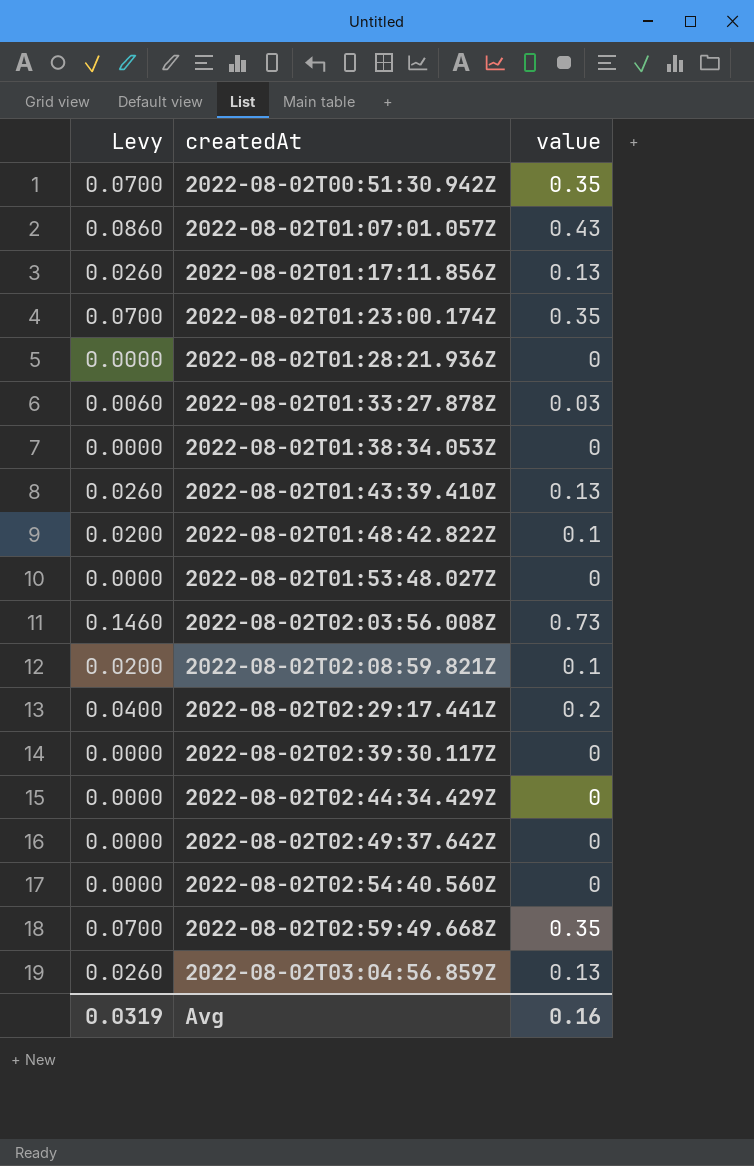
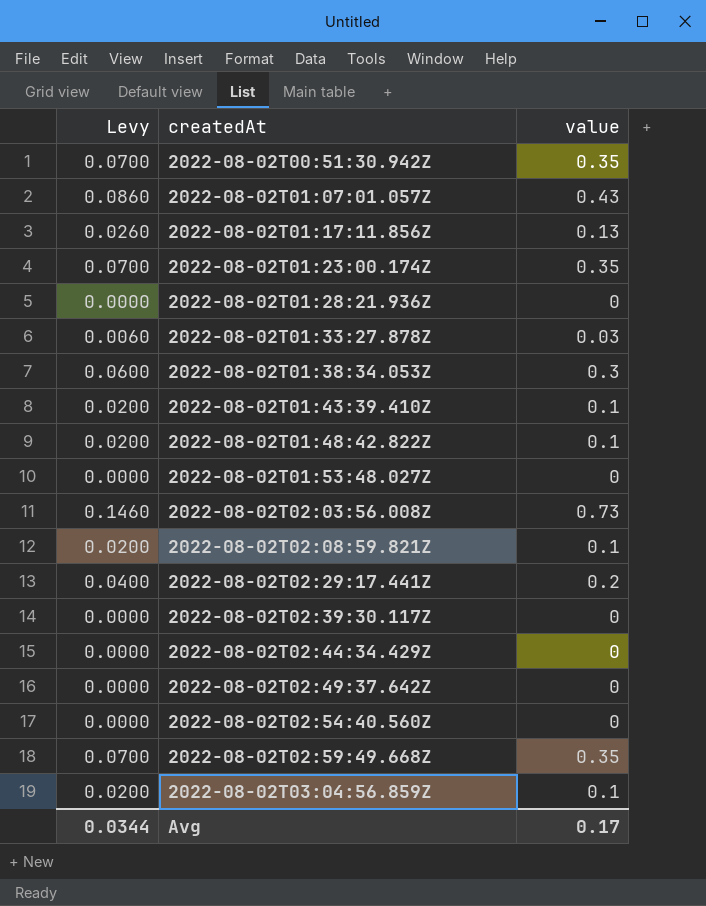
2022-08-02T01:38:34.053Z | Levy: 0.0000 -> 0.0600
2022-08-02T01:38:34.053Z | value: 0 -> 0.3
2022-08-02T01:43:39.410Z | Levy: 0.0260 -> 0.0200
2022-08-02T01:43:39.410Z | value: 0.13 -> 0.1
2022-08-02T03:04:56.859Z | Levy: 0.0260 -> 0.0200
2022-08-02T03:04:56.859Z | value: 0.13 -> 0.1
Avg | Levy: 0.0319 -> 0.0344
Avg | value: 0.16 -> 0.17

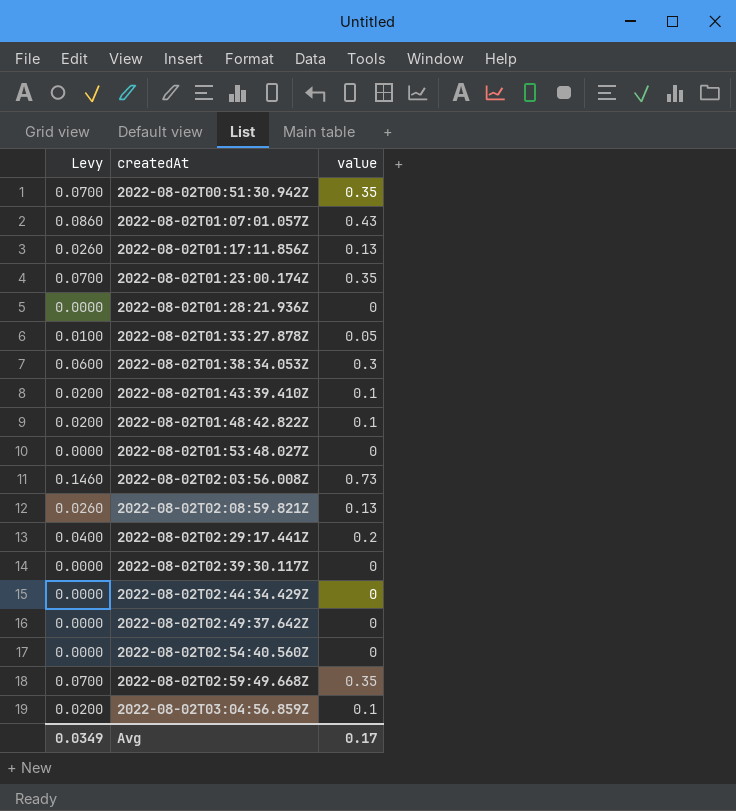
2022-08-02T01:33:27.878Z | Levy: 0.0060 -> 0.0100
2022-08-02T01:33:27.878Z | value: 0.03 -> 0.05
2022-08-02T02:08:59.821Z | Levy: 0.0200 -> 0.0260
2022-08-02T02:08:59.821Z | value: 0.1 -> 0.13
Avg | Levy: 0.0344 -> 0.0349

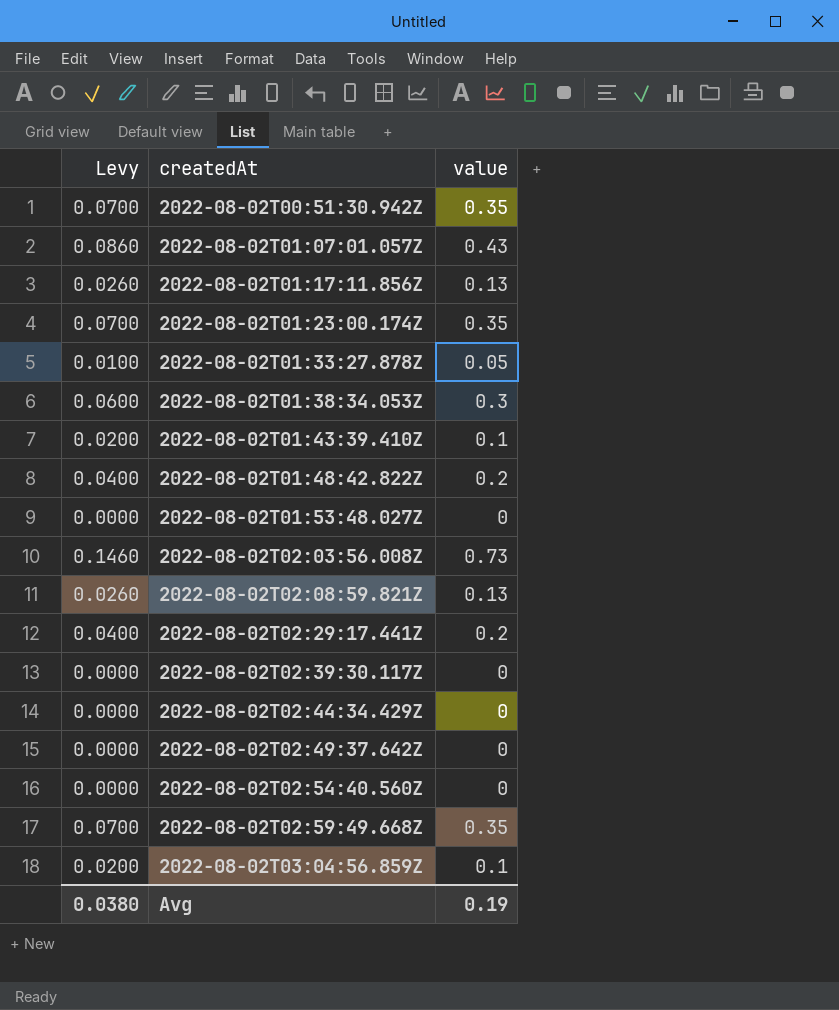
row 2022-08-02T01:28:21.936Z: 0.0000 | 0 -> none
2022-08-02T01:48:42.822Z | Levy: 0.0200 -> 0.0400
2022-08-02T01:48:42.822Z | value: 0.1 -> 0.2
Avg | Levy: 0.0349 -> 0.0380
Avg | value: 0.17 -> 0.19

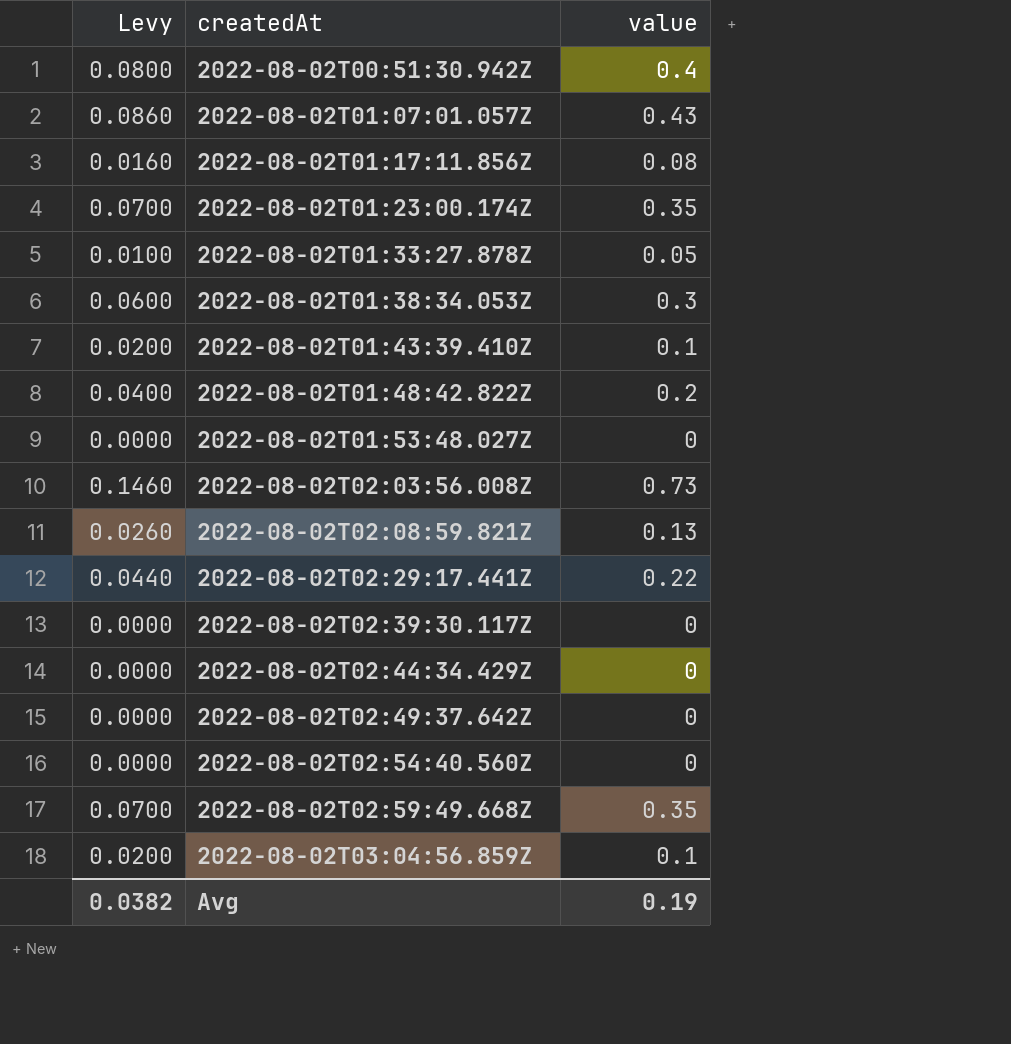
2022-08-02T00:51:30.942Z | Levy: 0.0700 -> 0.0800
2022-08-02T00:51:30.942Z | value: 0.35 -> 0.4
2022-08-02T01:17:11.856Z | Levy: 0.0260 -> 0.0160
2022-08-02T01:17:11.856Z | value: 0.13 -> 0.08
2022-08-02T02:29:17.441Z | Levy: 0.0400 -> 0.0440
2022-08-02T02:29:17.441Z | value: 0.2 -> 0.22
Avg | Levy: 0.0380 -> 0.0382

